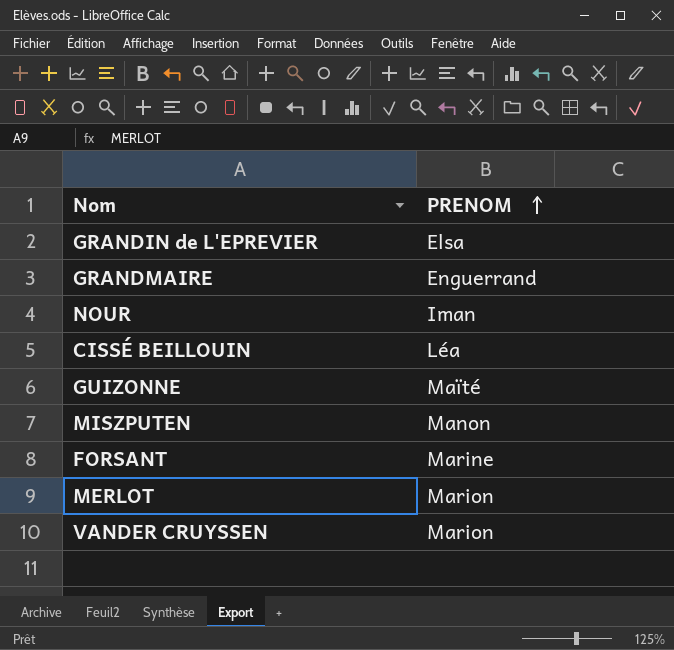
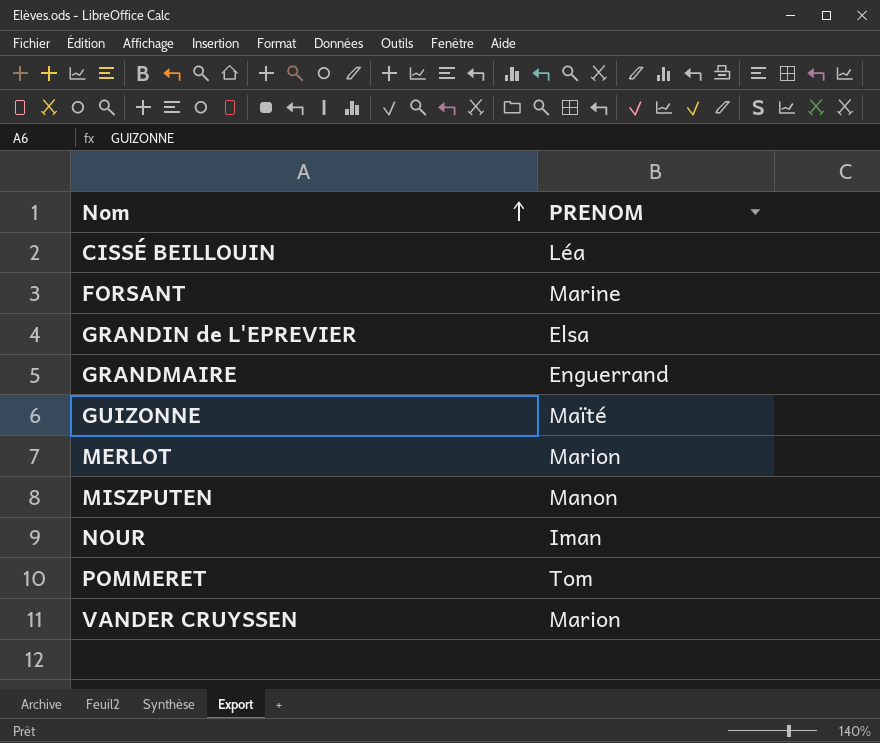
row order: PRENOM ascending -> Nom ascending
row POMMERET: none -> Tom

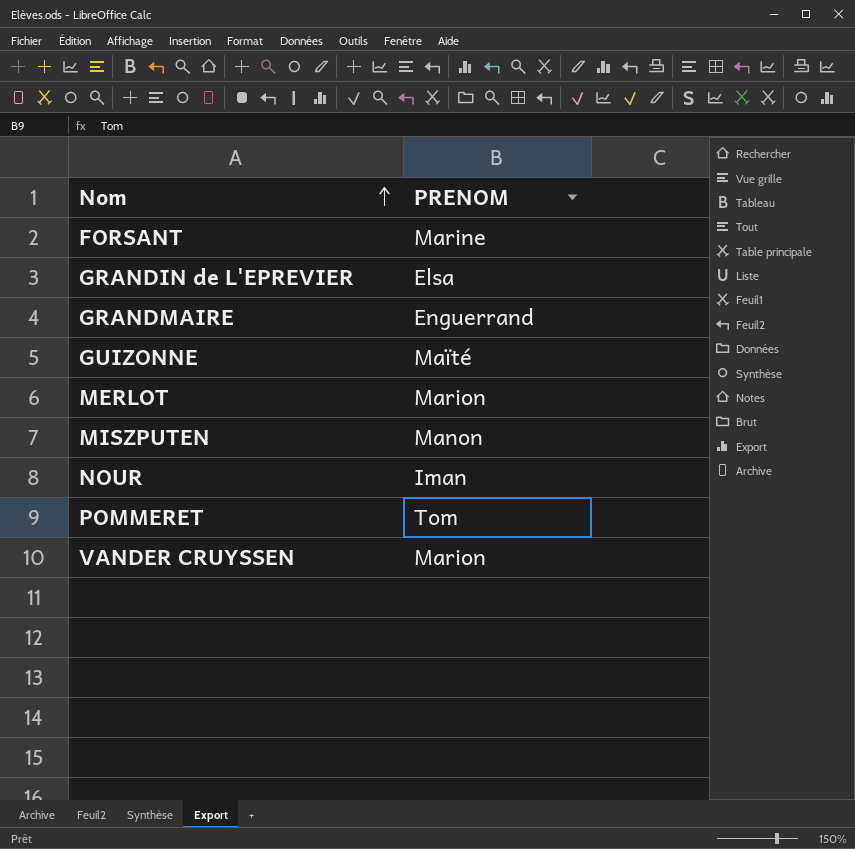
row CISSÉ BEILLOUIN: Léa -> none

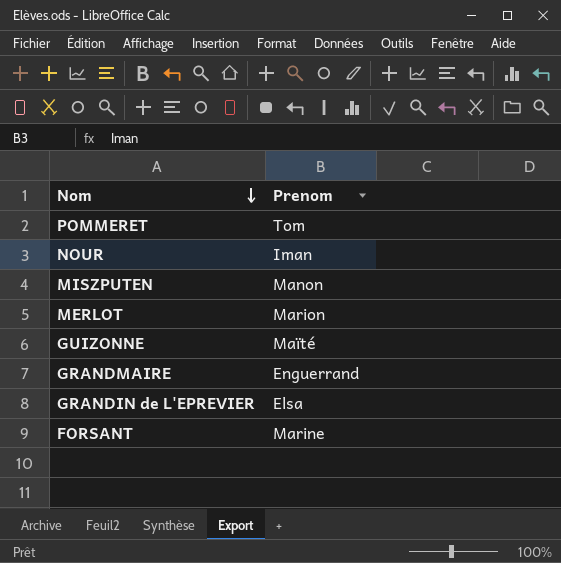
row order: Nom ascending -> Nom descending
column name: PRENOM -> Prenom
row VANDER CRUYSSEN: Marion -> none

